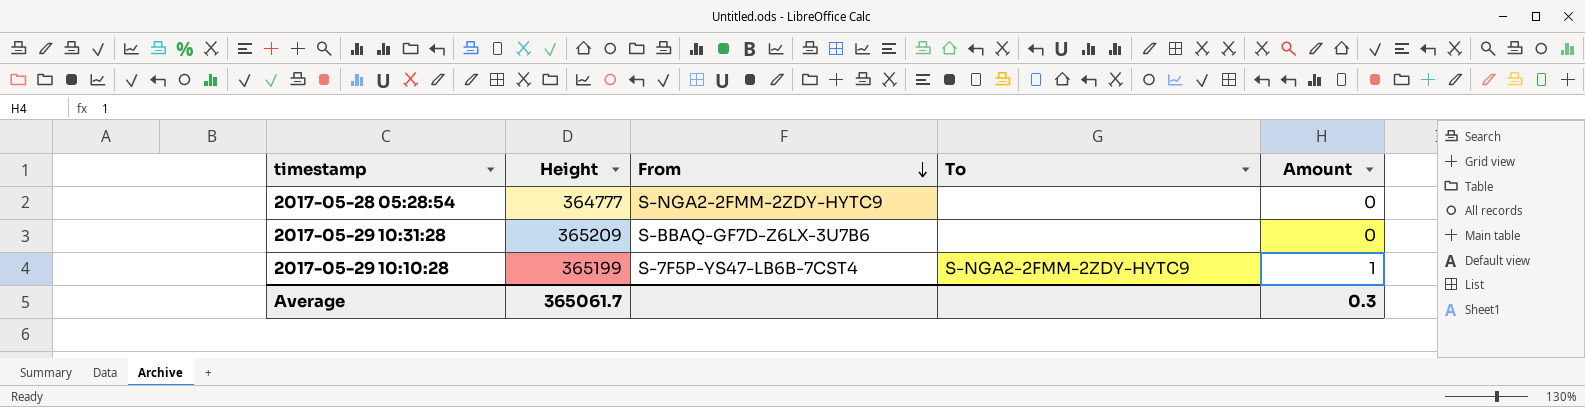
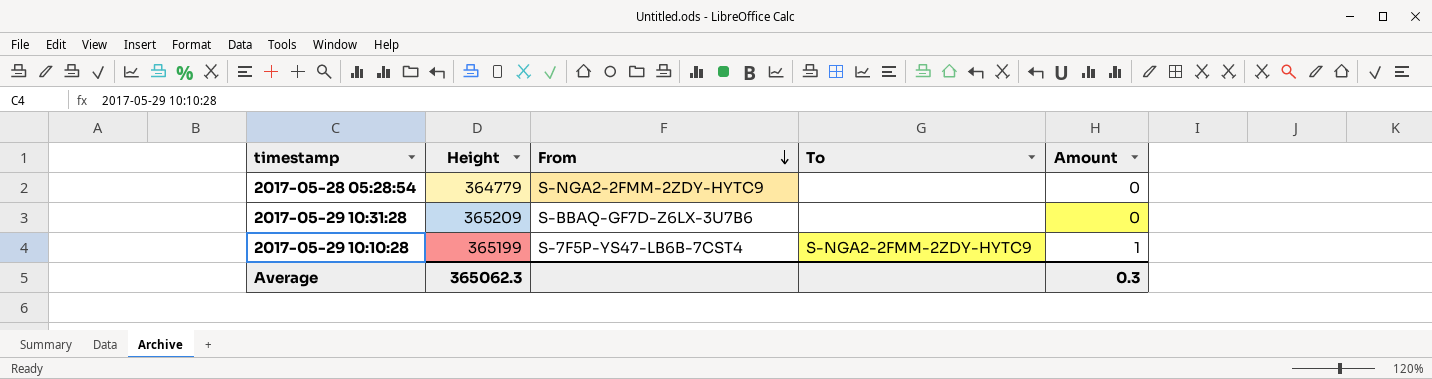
2017-05-28 05:28:54 | Height: 364777 -> 364779
Average | Height: 365061.7 -> 365062.3

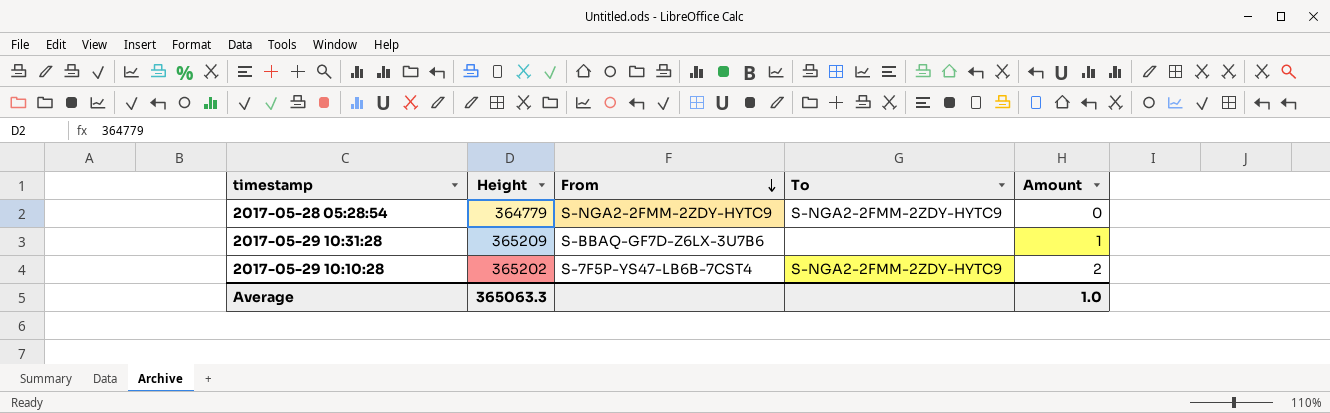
2017-05-28 05:28:54 | To: none -> S-NGA2-2FMM-2ZDY-HYTC9
2017-05-29 10:31:28 | Amount: 0 -> 1
2017-05-29 10:10:28 | Height: 365199 -> 365202
2017-05-29 10:10:28 | Amount: 1 -> 2
Average | Height: 365062.3 -> 365063.3
Average | Amount: 0.3 -> 1.0

